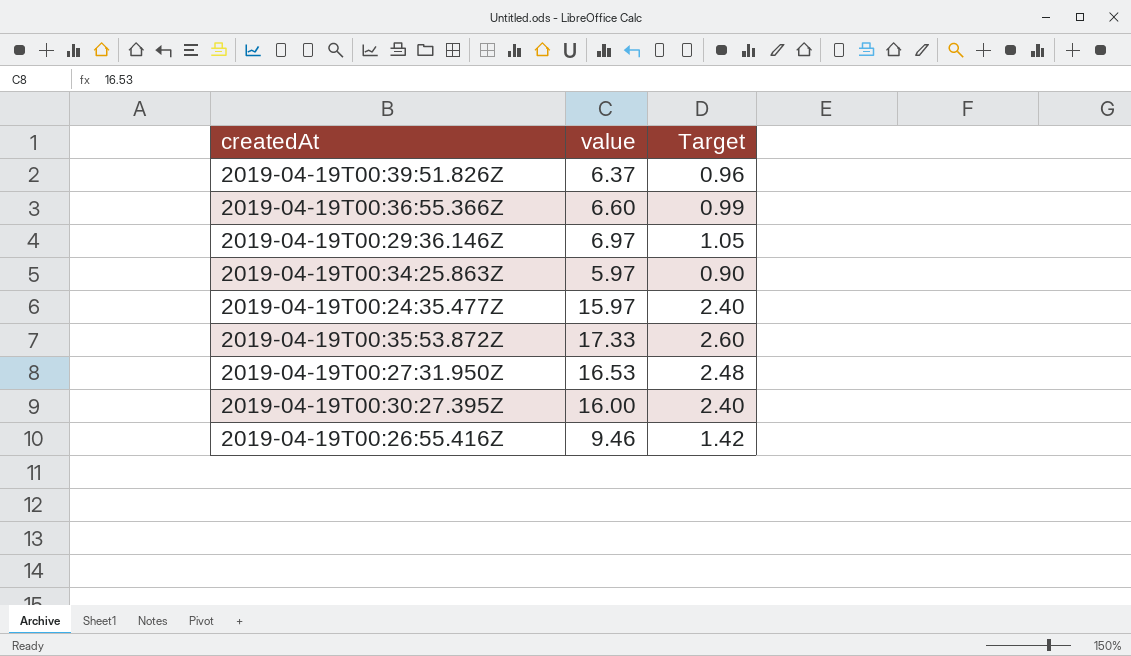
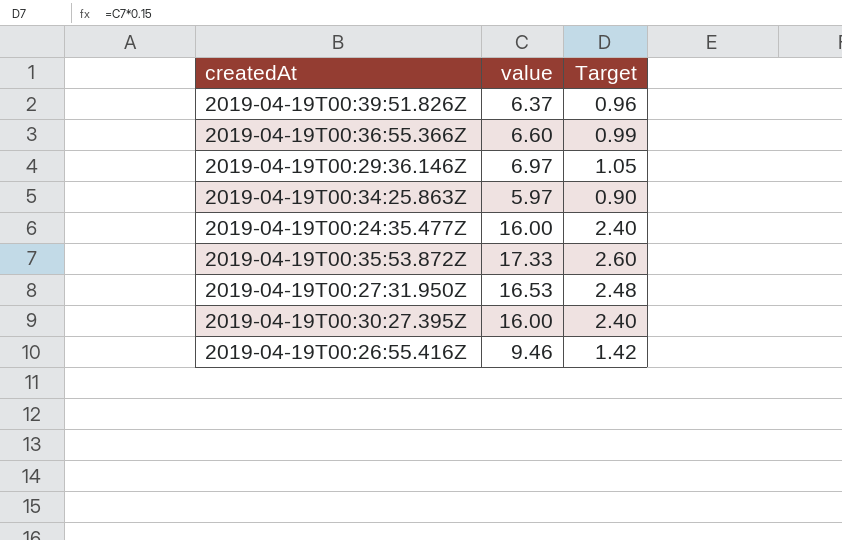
2019-04-19T00:24:35.477Z | value: 15.97 -> 16.00

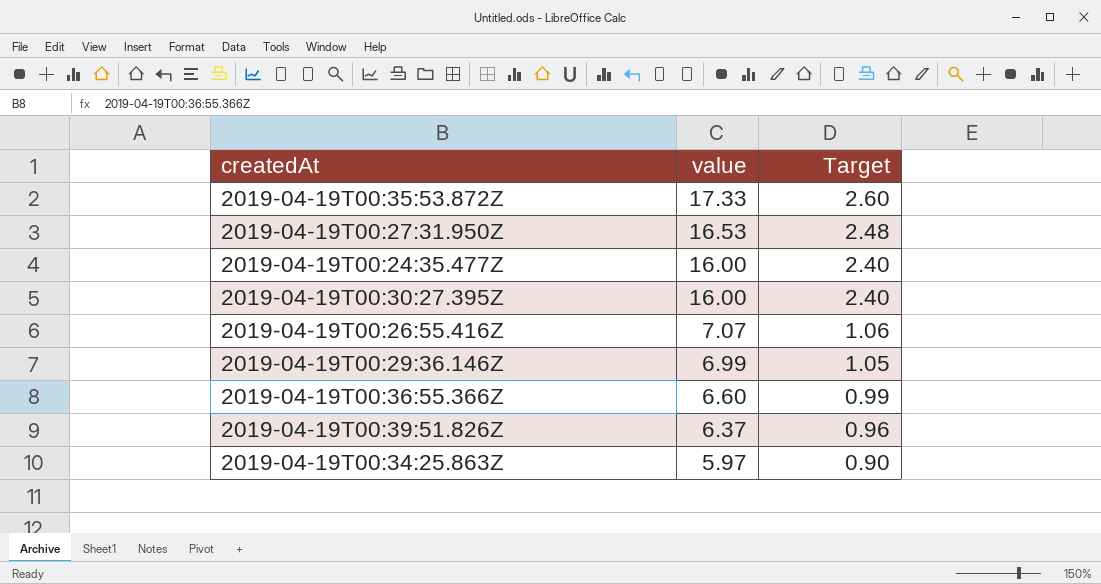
row order: none -> value descending
2019-04-19T00:26:55.416Z | value: 9.46 -> 7.07
2019-04-19T00:26:55.416Z | Target: 1.42 -> 1.06
2019-04-19T00:29:36.146Z | value: 6.97 -> 6.99

